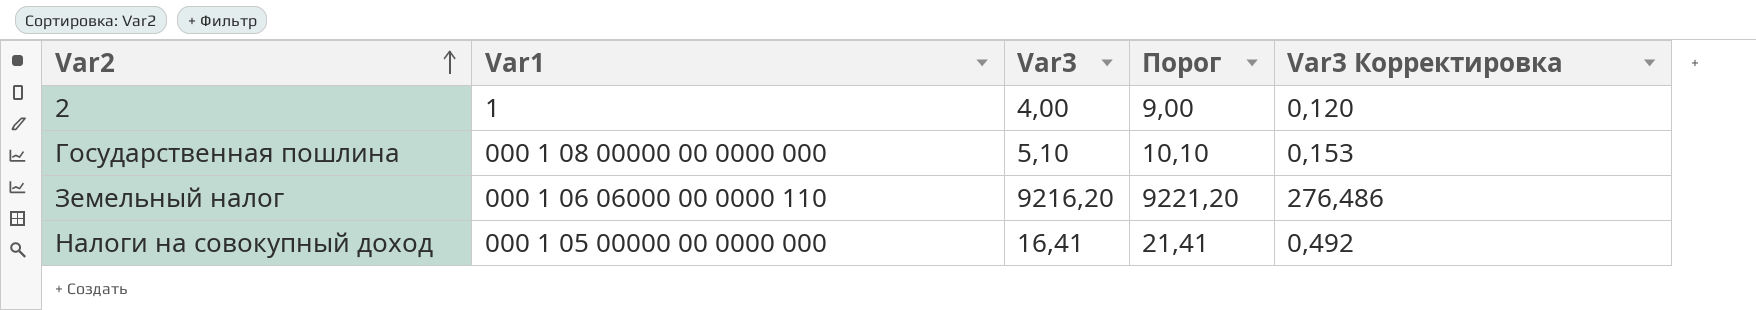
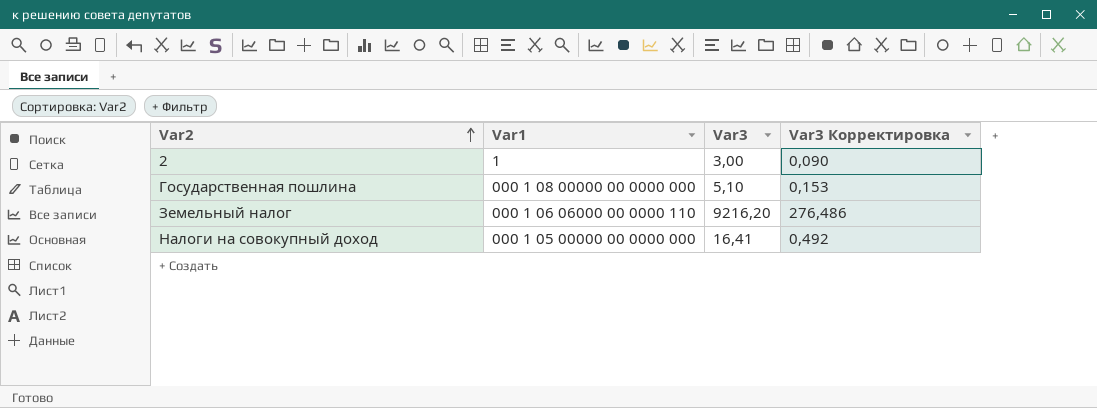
column Порог | formula: [Var3] + 5 -> none
2 | Var3: 4,00 -> 3,00
2 | Var3 Корректировка: 0,120 -> 0,090

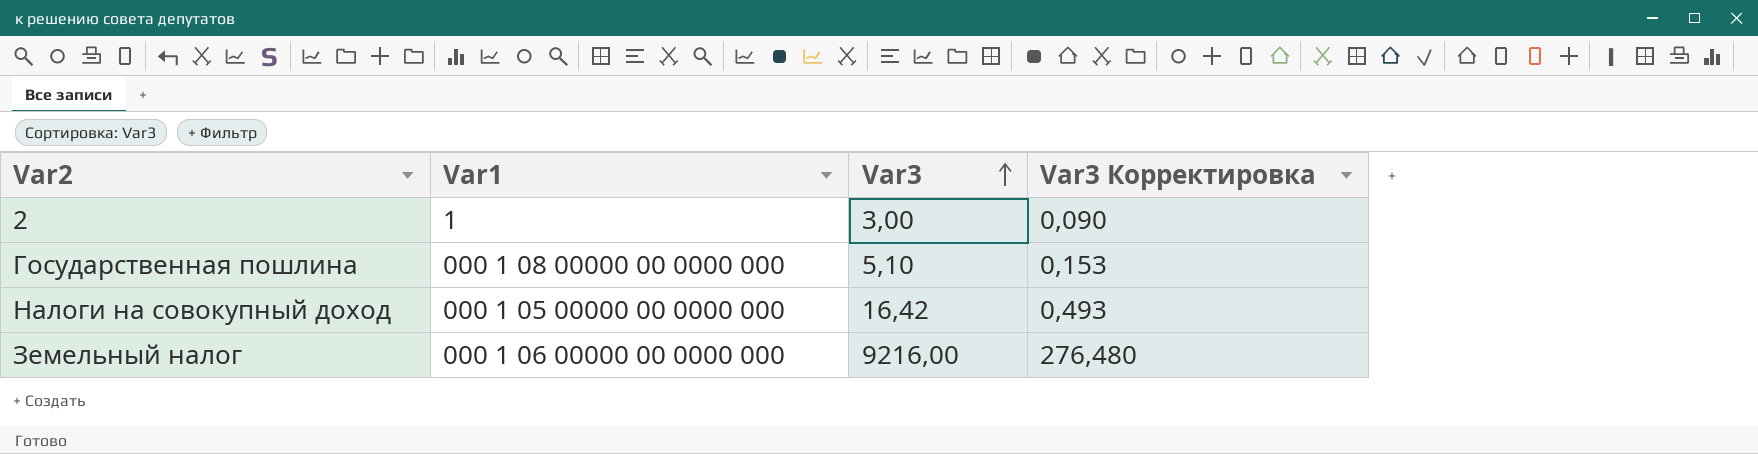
row order: Var2 ascending -> Var3 ascending
Налоги на совокупный доход | Var3: 16,41 -> 16,42
Налоги на совокупный доход | Var3 Корректировка: 0,492 -> 0,493
Земельный налог | Var1: 000 1 06 06000 00 0000 110 -> 000 1 06 00000 00 0000 000
Земельный налог | Var3: 9216,20 -> 9216,00
Земельный налог | Var3 Корректировка: 276,486 -> 276,480

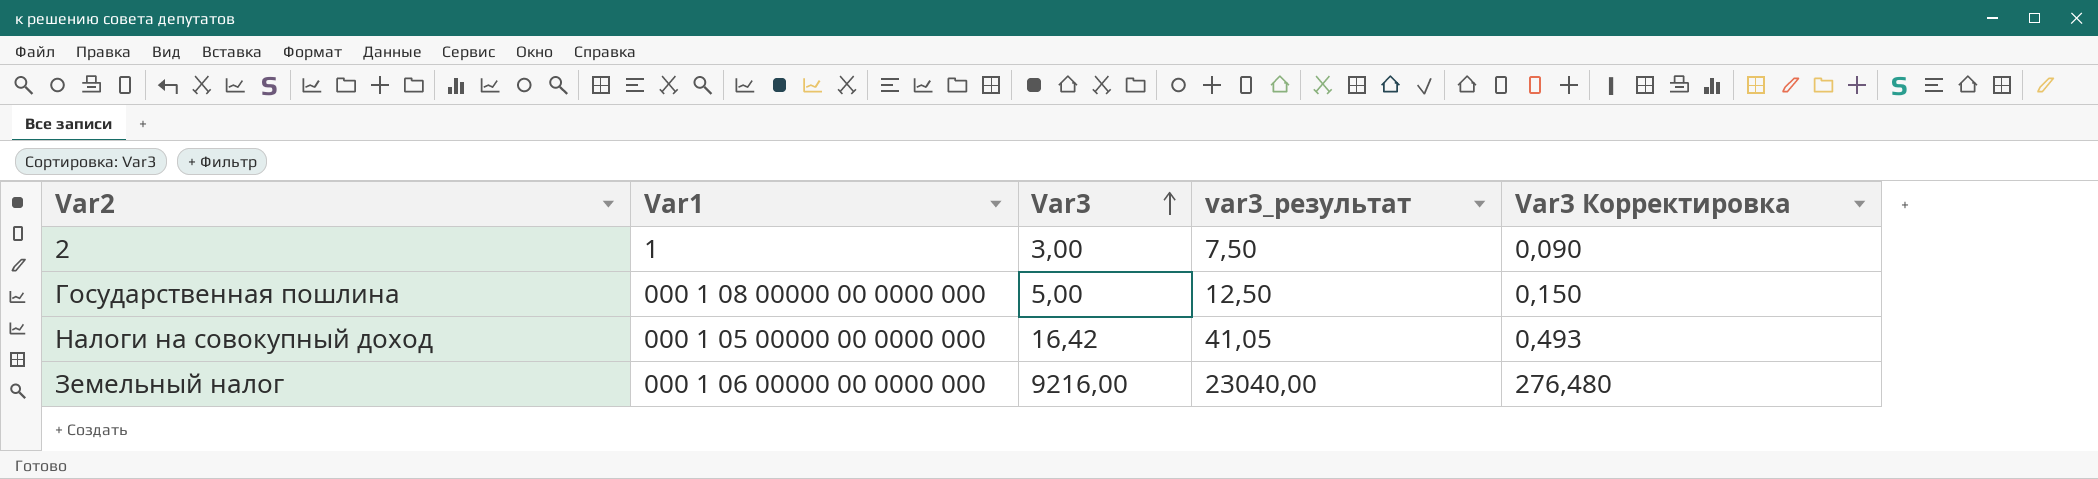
column var3_результат | formula: none -> [Var3] * 2,5
Государственная пошлина | Var3: 5,10 -> 5,00
Государственная пошлина | Var3 Корректировка: 0,153 -> 0,150

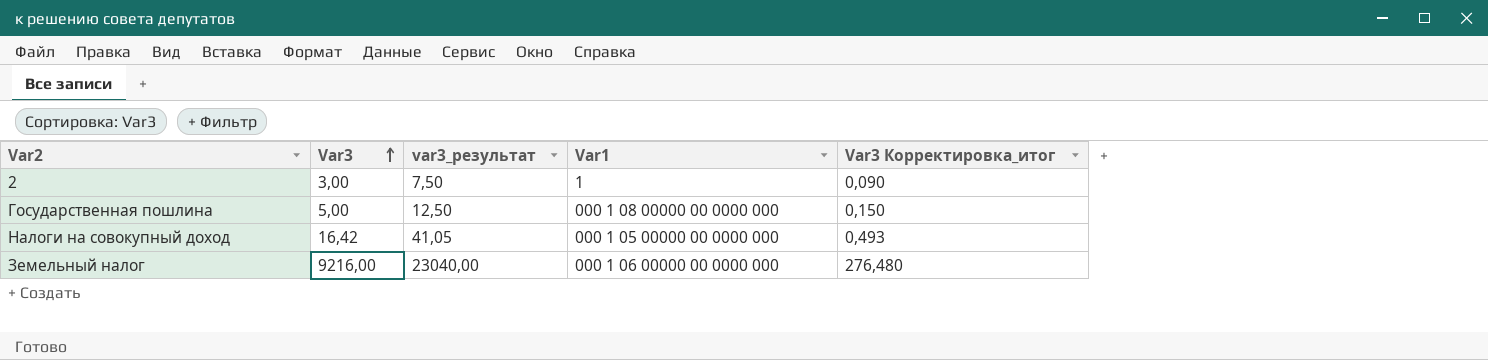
column Var1 | position: 2 -> 4
column name: Var3 Корректировка -> Var3 Корректировка_итог

